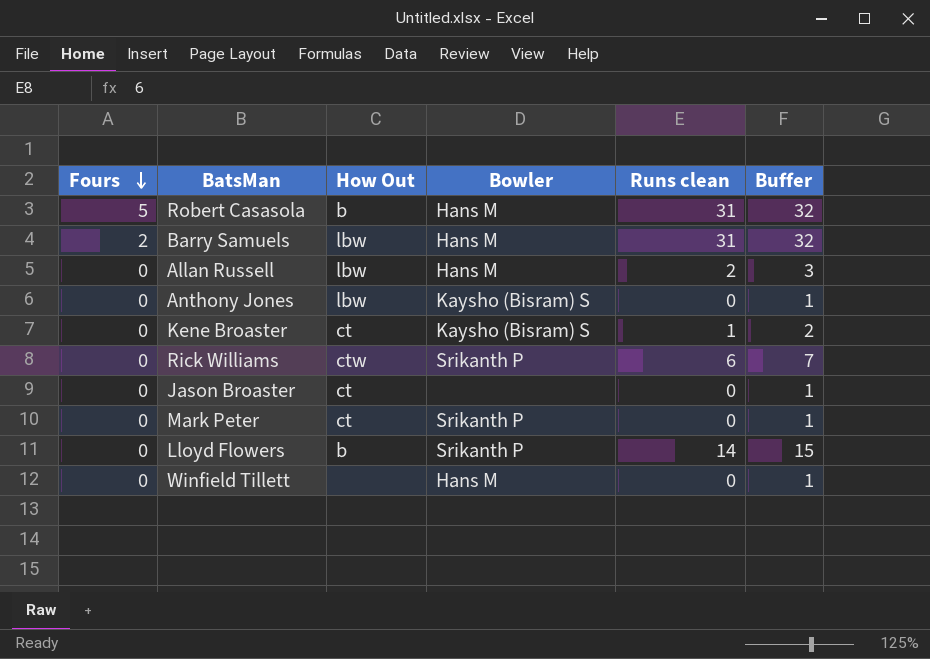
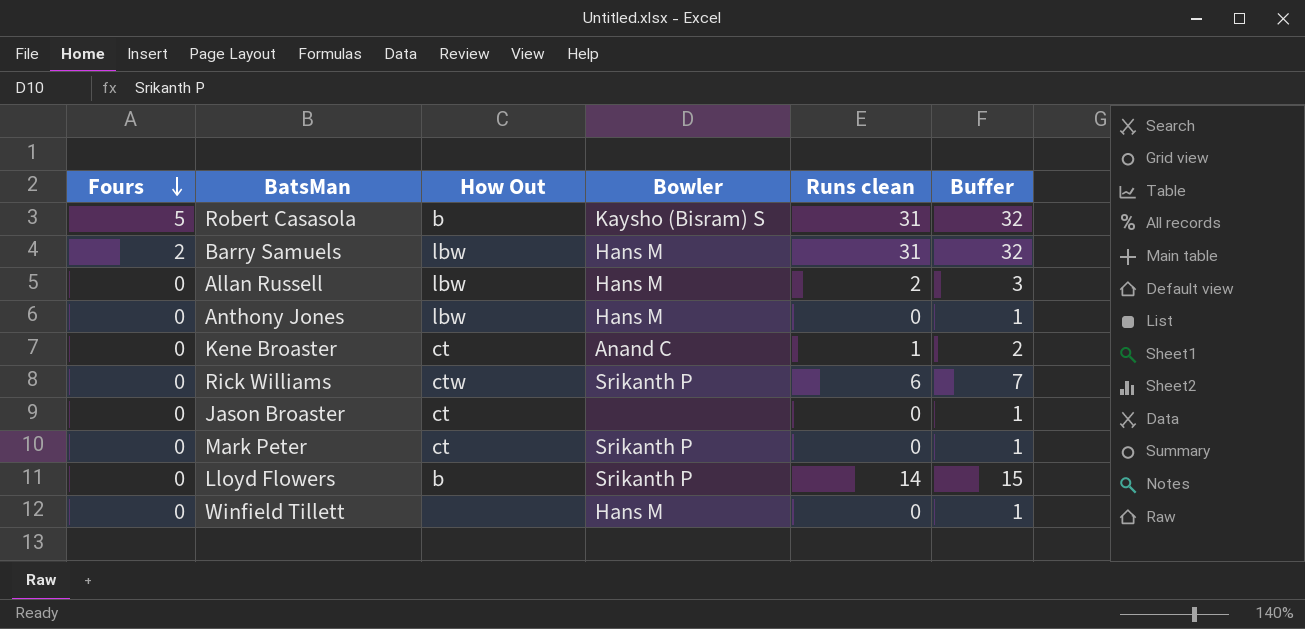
Robert Casasola | Bowler: Hans M -> Kaysho (Bisram) S
Anthony Jones | Bowler: Kaysho (Bisram) S -> Hans M
Kene Broaster | Bowler: Kaysho (Bisram) S -> Anand C

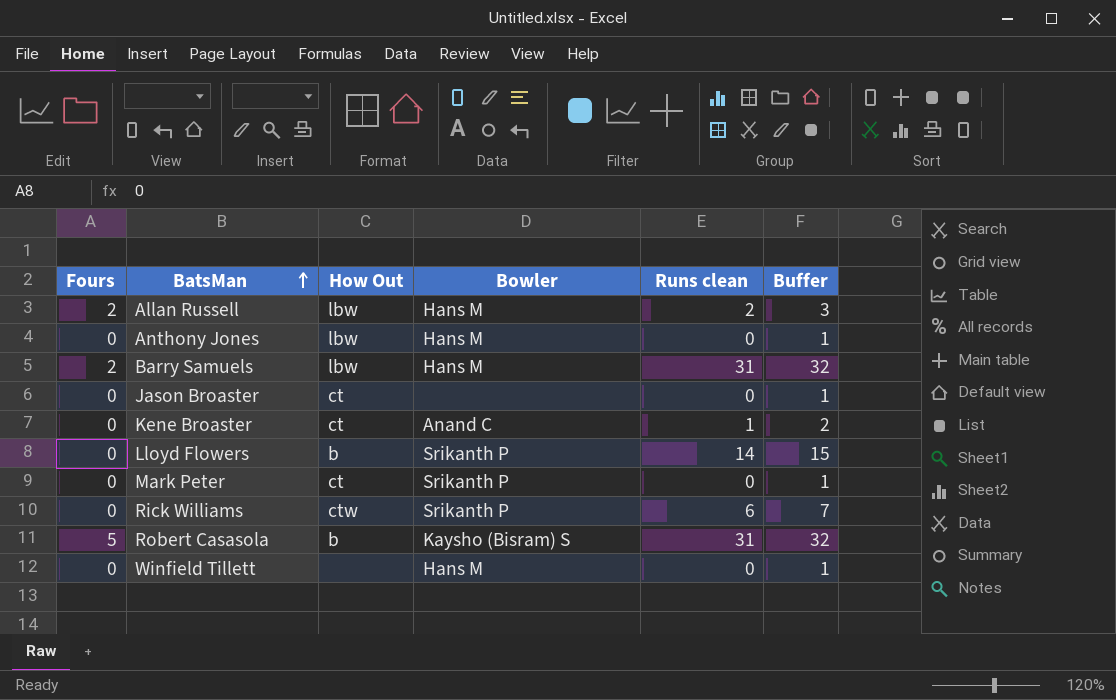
row order: Fours descending -> BatsMan ascending
Allan Russell | Fours: 0 -> 2

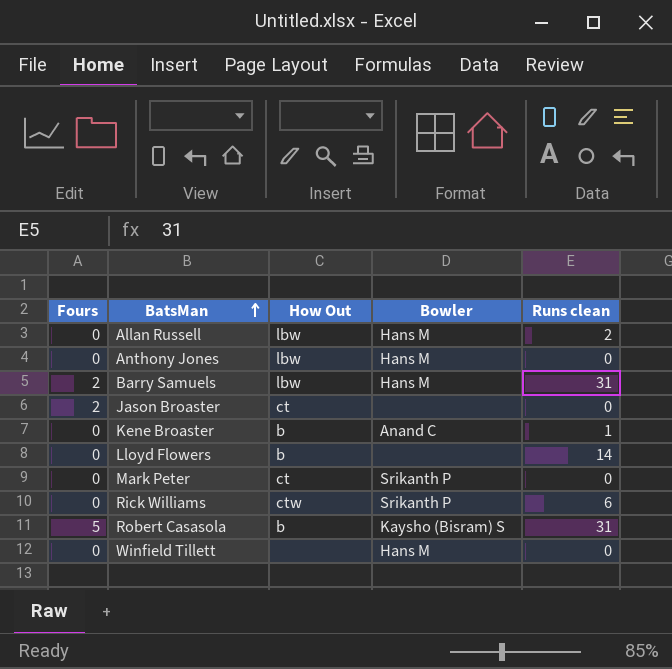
column Buffer | formula: [Runs clean] + 1 -> none
Allan Russell | Fours: 2 -> 0
Jason Broaster | Fours: 0 -> 2
Kene Broaster | How Out: ct -> b
Lloyd Flowers | Bowler: Srikanth P -> none

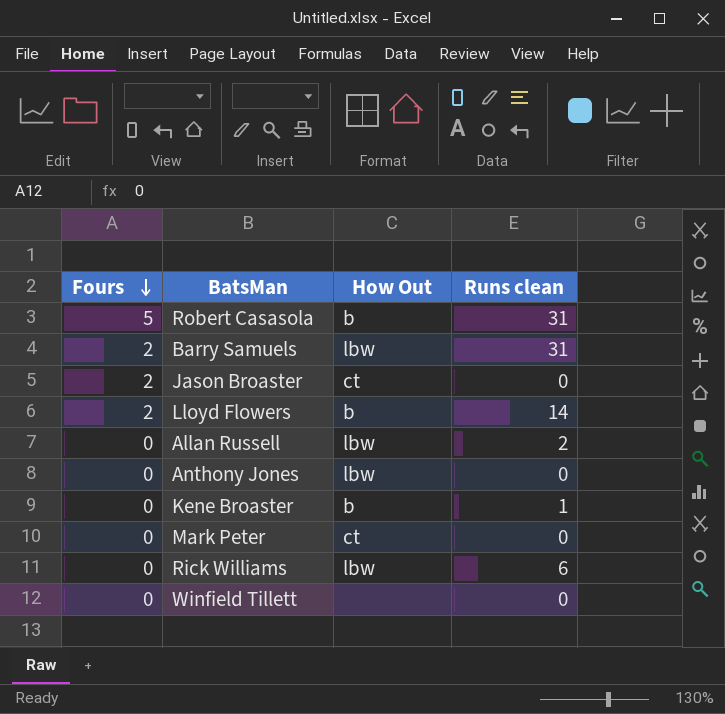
row order: BatsMan ascending -> Fours descending
column Bowler | position: 4 -> none
Lloyd Flowers | Fours: 0 -> 2
Rick Williams | How Out: ctw -> lbw

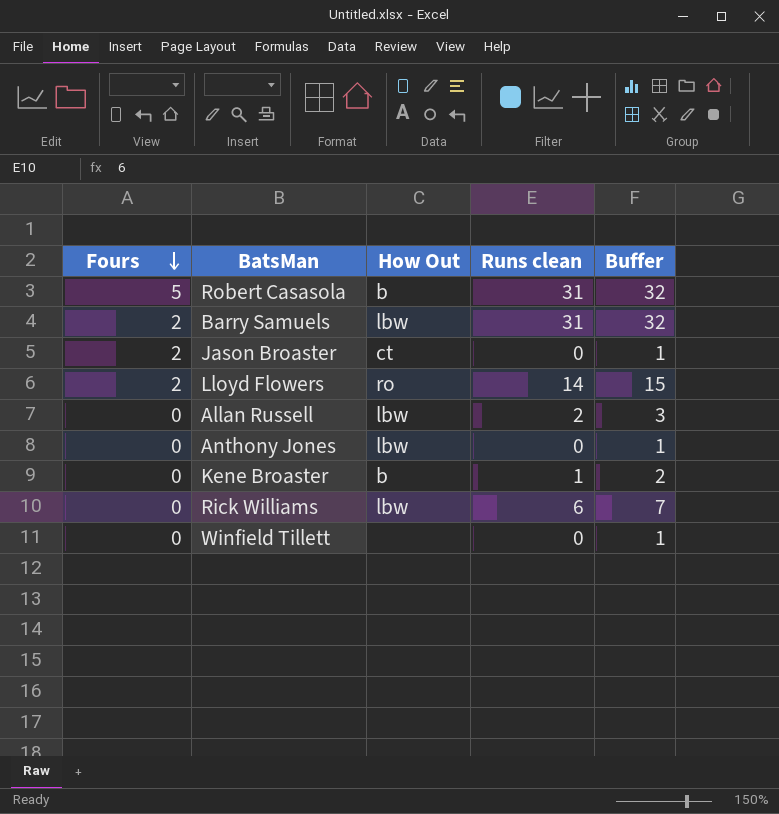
column Buffer | formula: none -> [Runs clean] + 1
row Mark Peter: 0 | ct | 0 -> none
Lloyd Flowers | How Out: b -> ro

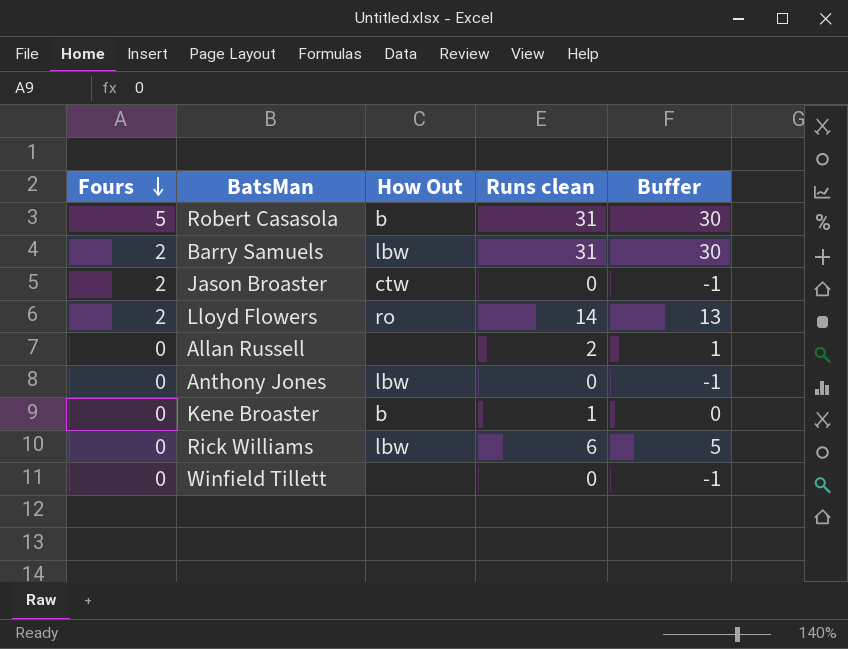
column Buffer | formula: [Runs clean] + 1 -> [Runs clean] - 1
Jason Broaster | How Out: ct -> ctw
Allan Russell | How Out: lbw -> none

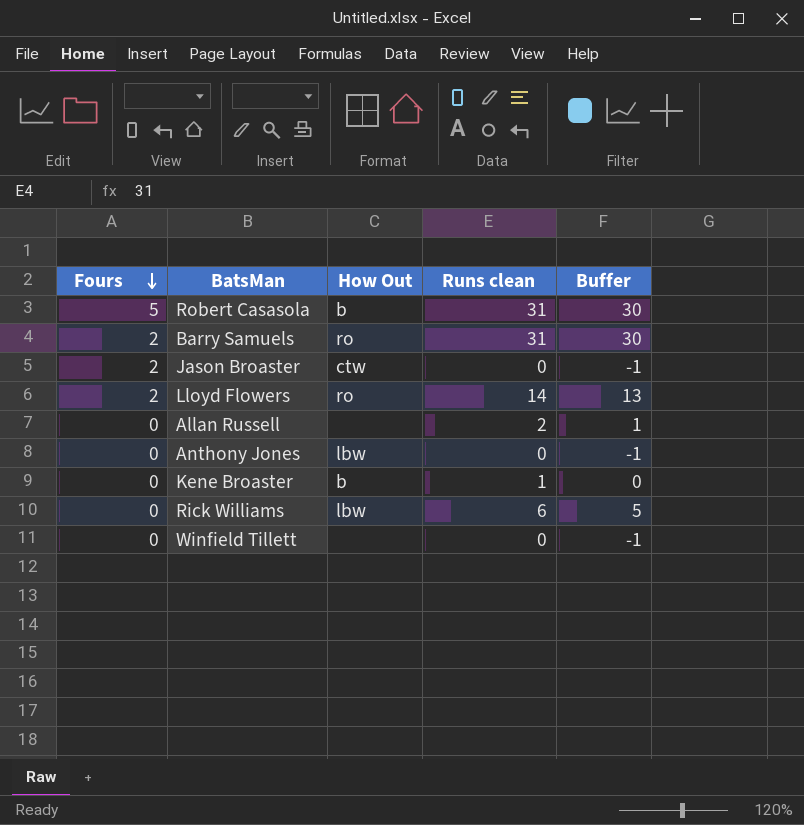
Barry Samuels | How Out: lbw -> ro

